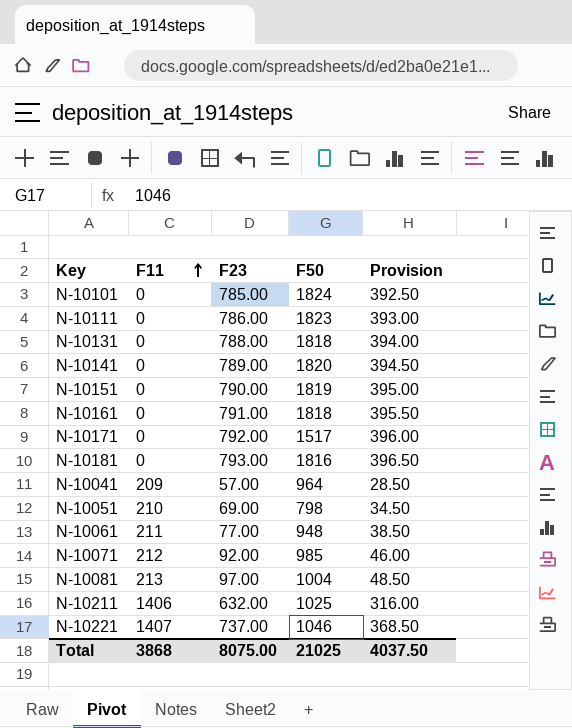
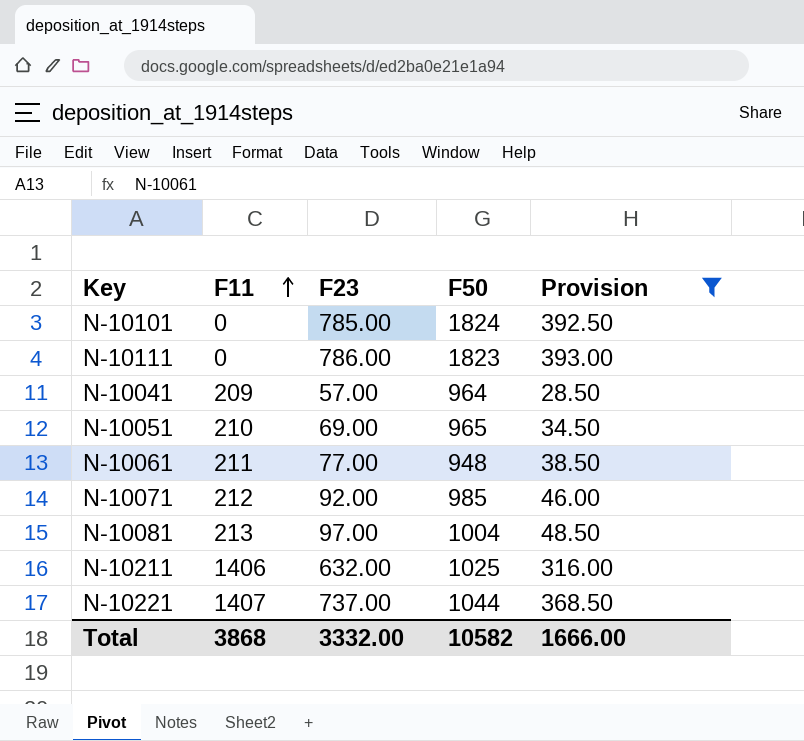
filter: none -> Provision <= 393.00
N-10051 | F50: 798 -> 965
N-10221 | F50: 1046 -> 1044
Total | F23: 8075.00 -> 3332.00
Total | F50: 21025 -> 10582
Total | Provision: 4037.50 -> 1666.00

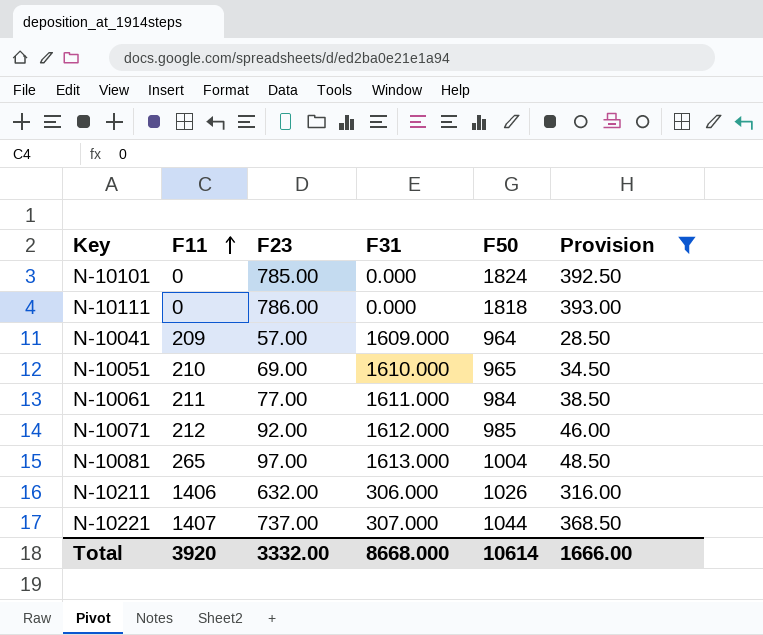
column F31 | position: none -> 4
N-10111 | F50: 1823 -> 1818
N-10061 | F50: 948 -> 984
N-10081 | F11: 213 -> 265
N-10211 | F50: 1025 -> 1026
Total | F11: 3868 -> 3920
Total | F50: 10582 -> 10614

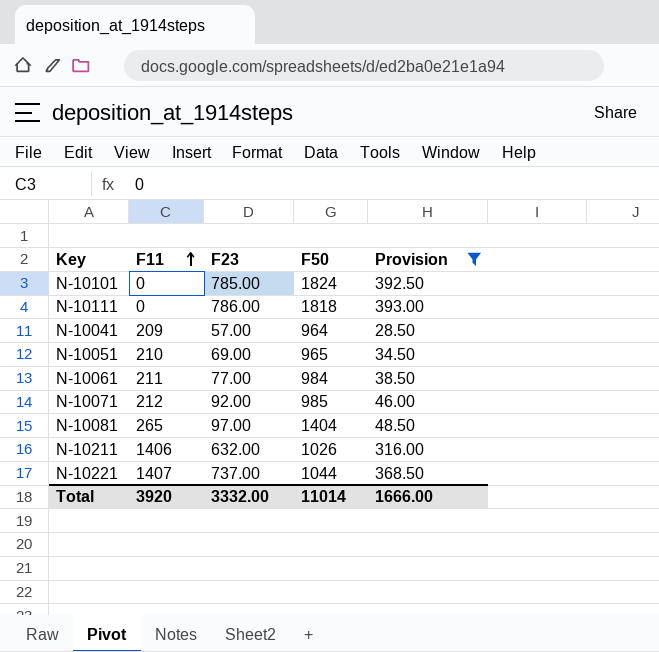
column F31 | position: 4 -> none
N-10081 | F50: 1004 -> 1404
Total | F50: 10614 -> 11014

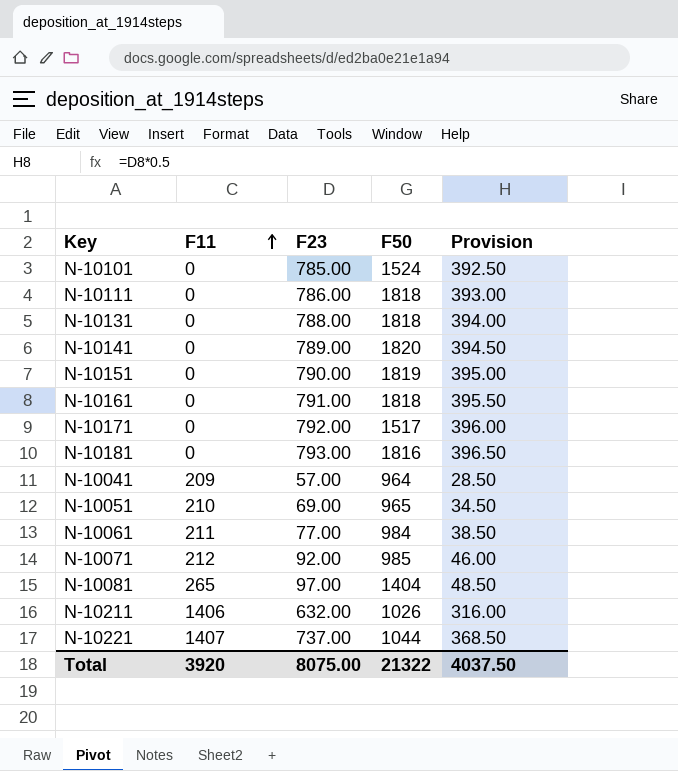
filter: Provision <= 393.00 -> none
N-10101 | F50: 1824 -> 1524
Total | F23: 3332.00 -> 8075.00
Total | F50: 11014 -> 21322
Total | Provision: 1666.00 -> 4037.50

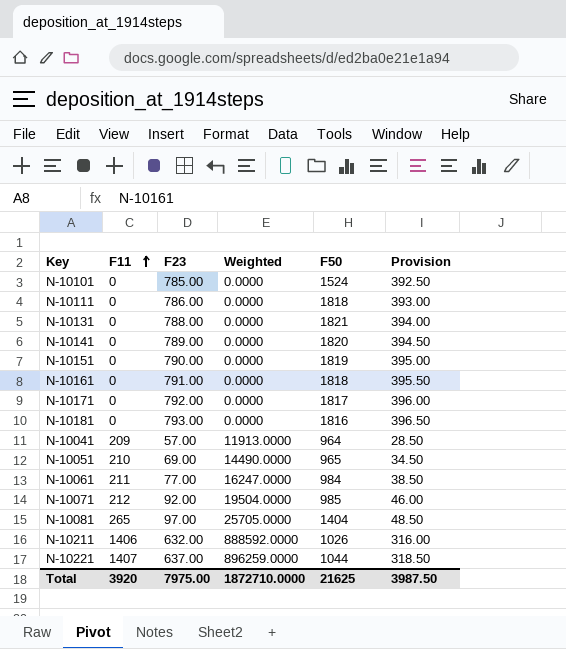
column Weighted | formula: none -> [F11] * [F23]
N-10131 | F50: 1818 -> 1821
N-10171 | F50: 1517 -> 1817
N-10221 | F23: 737.00 -> 637.00
N-10221 | Provision: 368.50 -> 318.50
Total | F23: 8075.00 -> 7975.00
Total | F50: 21322 -> 21625
Total | Provision: 4037.50 -> 3987.50

